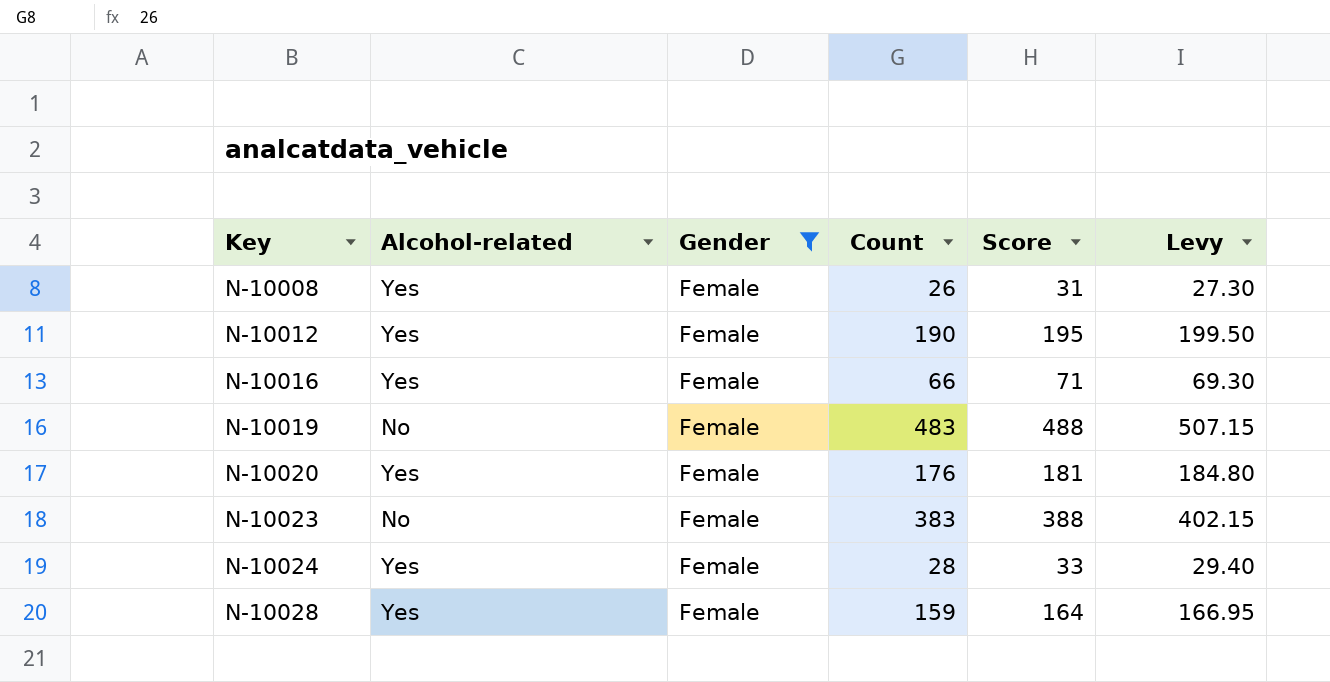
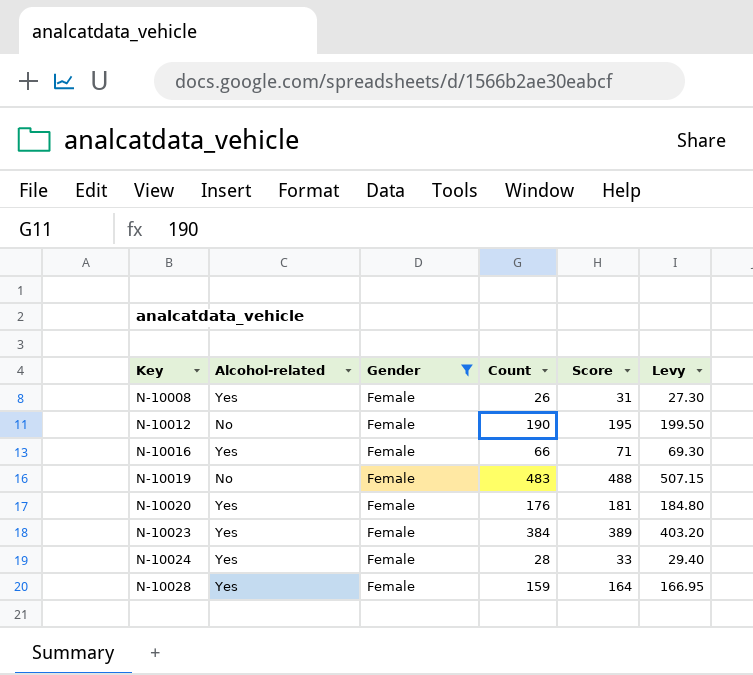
N-10012 | Alcohol-related: Yes -> No
N-10023 | Alcohol-related: No -> Yes
N-10023 | Count: 383 -> 384
N-10023 | Score: 388 -> 389
N-10023 | Levy: 402.15 -> 403.20

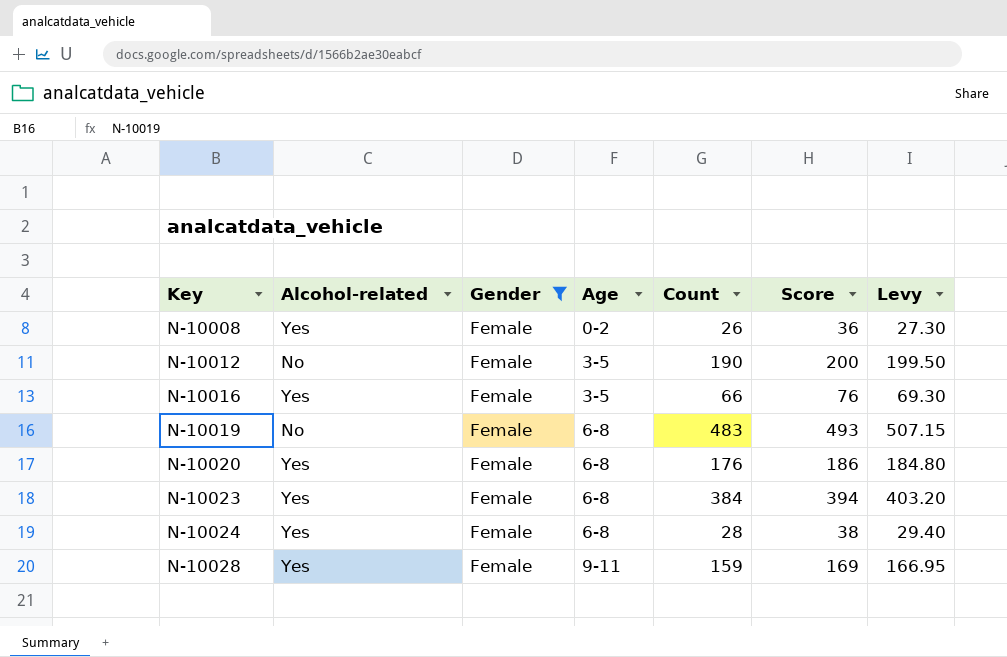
column Age | position: none -> 4
column Score | formula: [Count] + 5 -> [Count] + 10

